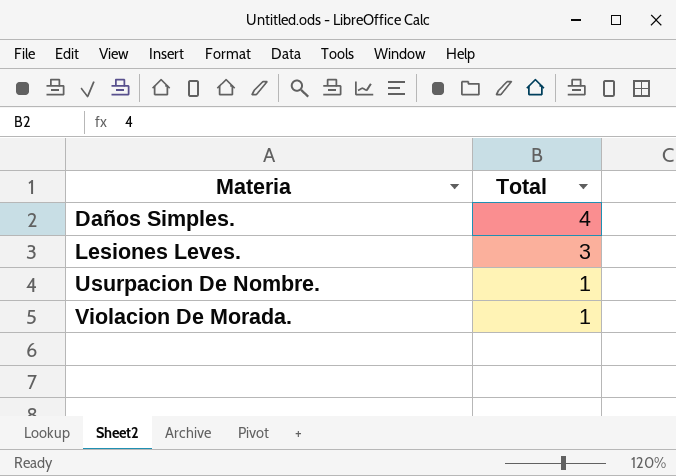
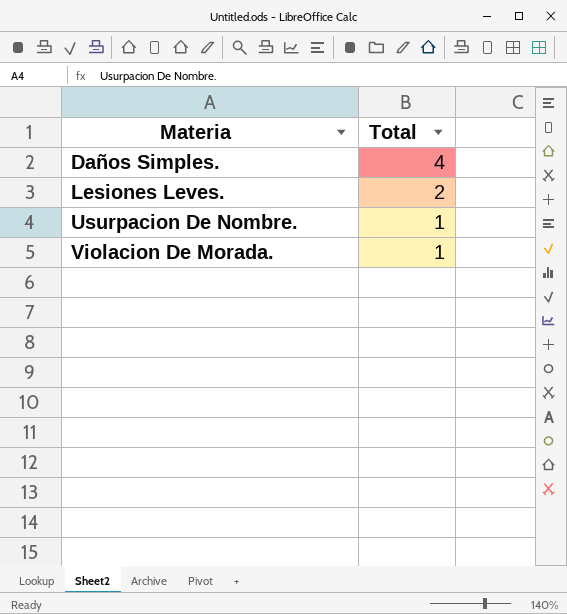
Lesiones Leves. | Total: 3 -> 2

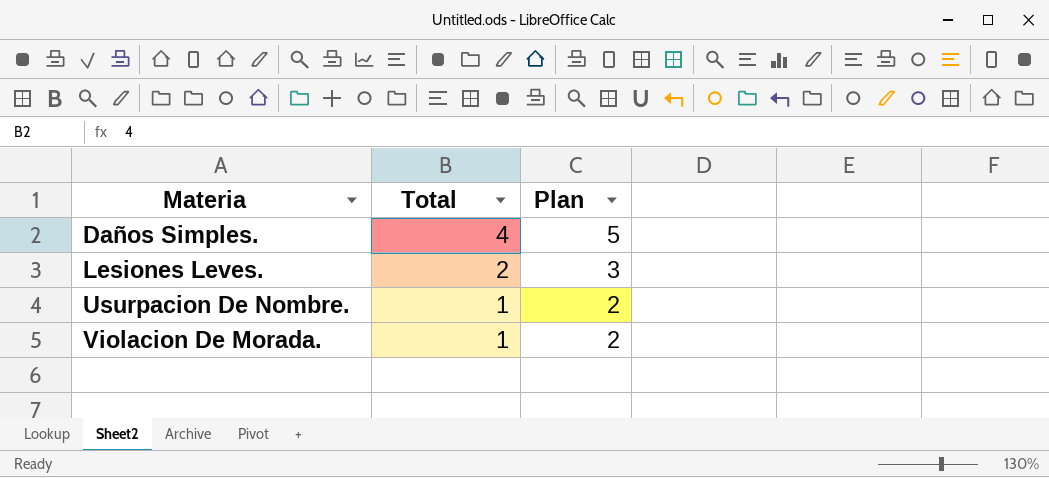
column Plan | formula: none -> [Total] + 1

